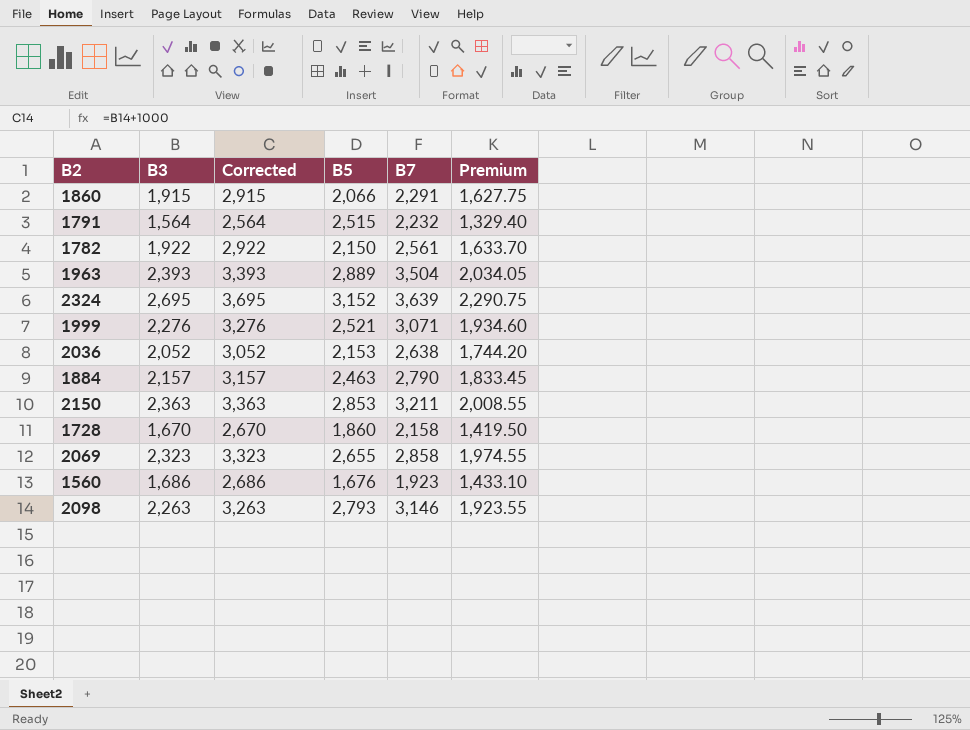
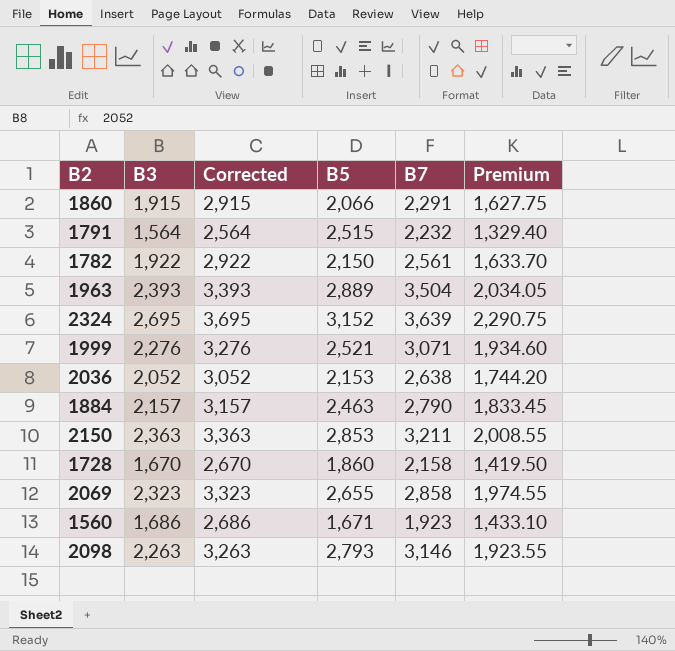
1560 | B5: 1,676 -> 1,671

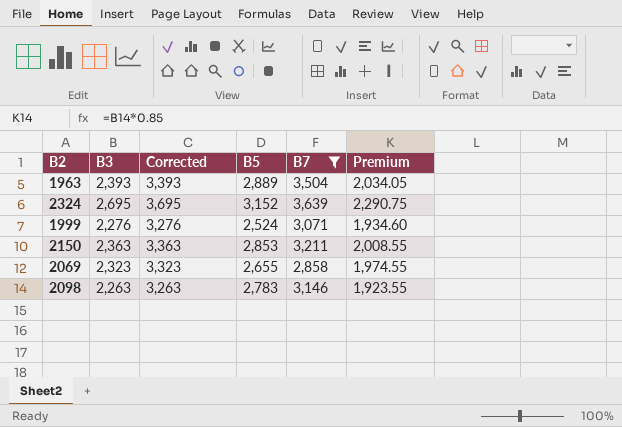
filter: none -> B7 >= 2,858
1999 | B5: 2,521 -> 2,524
2098 | B5: 2,793 -> 2,783

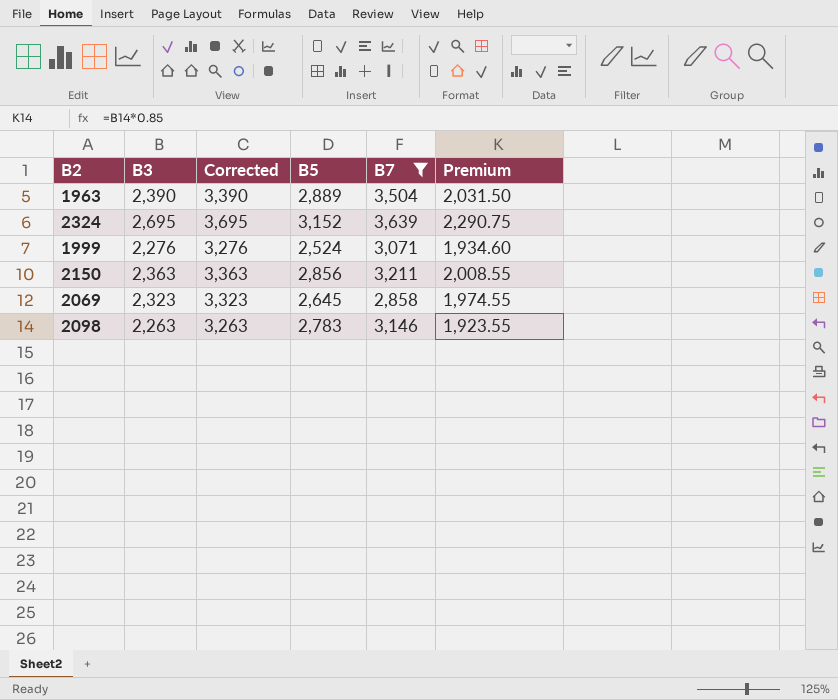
1963 | B3: 2,393 -> 2,390
1963 | Corrected: 3,393 -> 3,390
1963 | Premium: 2,034.05 -> 2,031.50
2150 | B5: 2,853 -> 2,856
2069 | B5: 2,655 -> 2,645

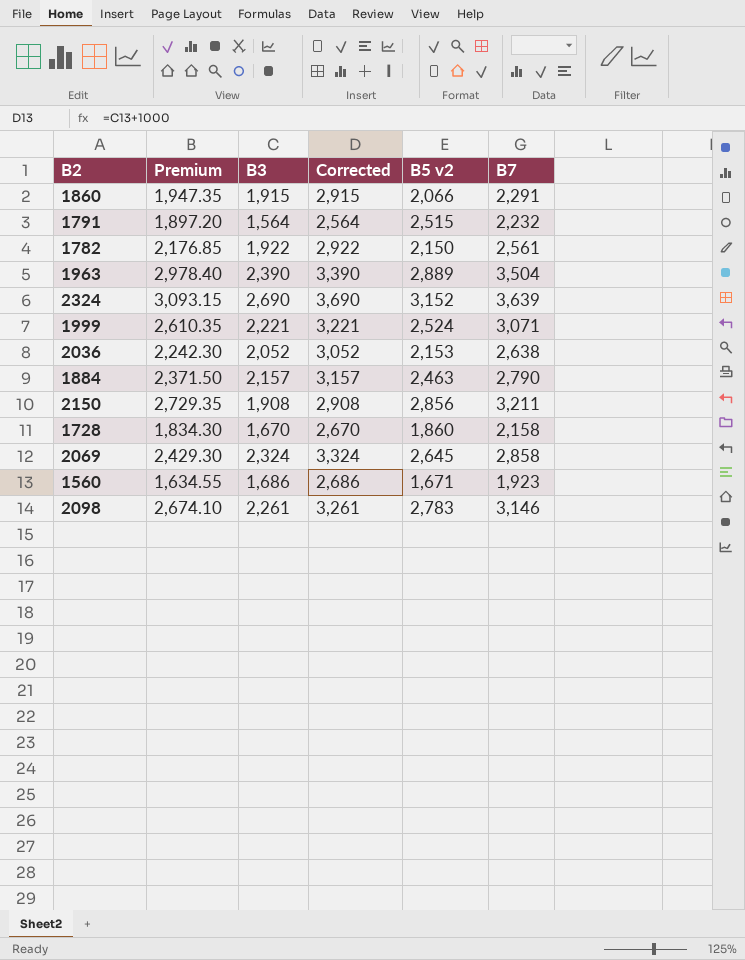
filter: B7 >= 2,858 -> none
column Premium | formula: [B3] * 0.85 -> [B7] * 0.85
column Premium | position: 6 -> 2
column name: B5 -> B5 v2
2324 | B3: 2,695 -> 2,690
2324 | Corrected: 3,695 -> 3,690
1999 | B3: 2,276 -> 2,221
1999 | Corrected: 3,276 -> 3,221
2150 | B3: 2,363 -> 1,908
2150 | Corrected: 3,363 -> 2,908
2069 | B3: 2,323 -> 2,324
2069 | Corrected: 3,323 -> 3,324
2098 | B3: 2,263 -> 2,261
2098 | Corrected: 3,263 -> 3,261

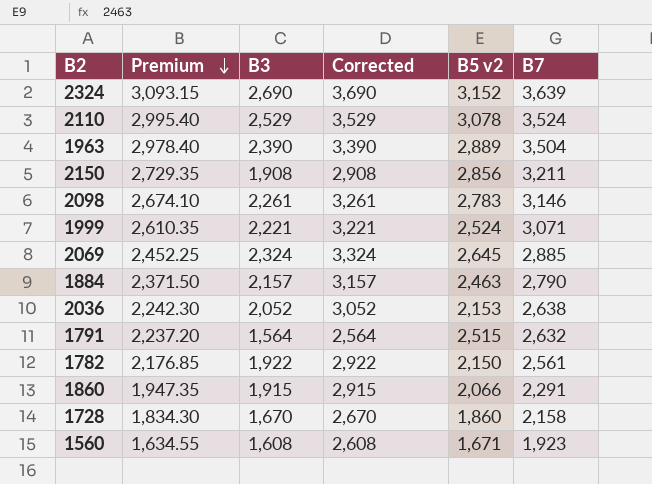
row order: none -> Premium descending
row 2110: none -> 2,995.40 | 2,529 | 3,529 | 3,078 | 3,524
2069 | Premium: 2,429.30 -> 2,452.25
2069 | B7: 2,858 -> 2,885
1791 | Premium: 1,897.20 -> 2,237.20
1791 | B7: 2,232 -> 2,632
1560 | B3: 1,686 -> 1,608
1560 | Corrected: 2,686 -> 2,608

